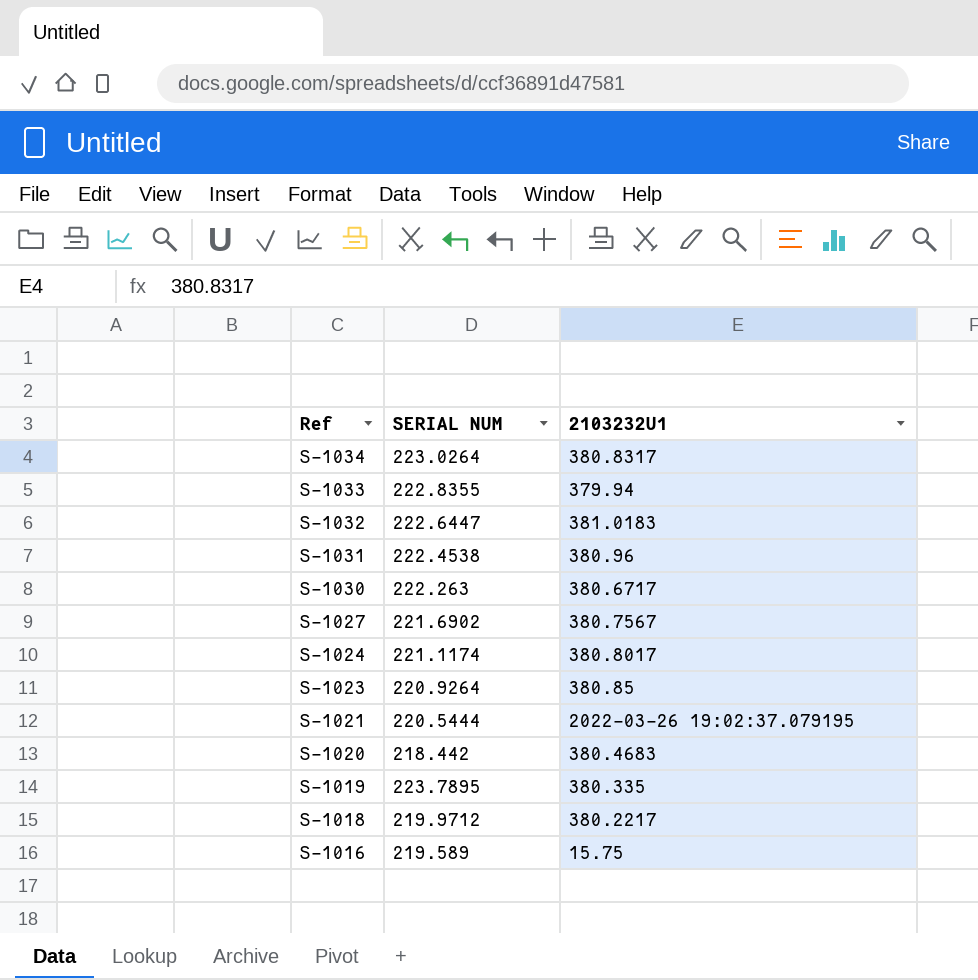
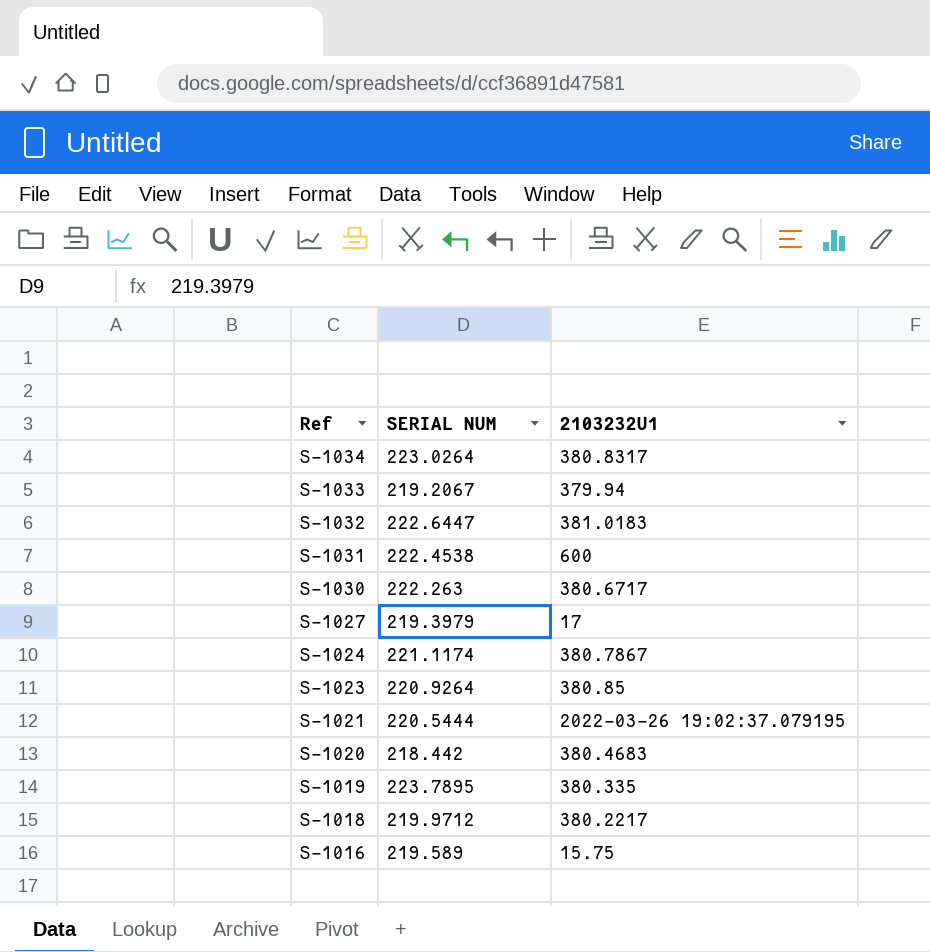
S-1033 | SERIAL NUM: 222.8355 -> 219.2067
S-1031 | 2103232U1: 380.96 -> 600
S-1027 | SERIAL NUM: 221.6902 -> 219.3979
S-1027 | 2103232U1: 380.7567 -> 17
S-1024 | 2103232U1: 380.8017 -> 380.7867

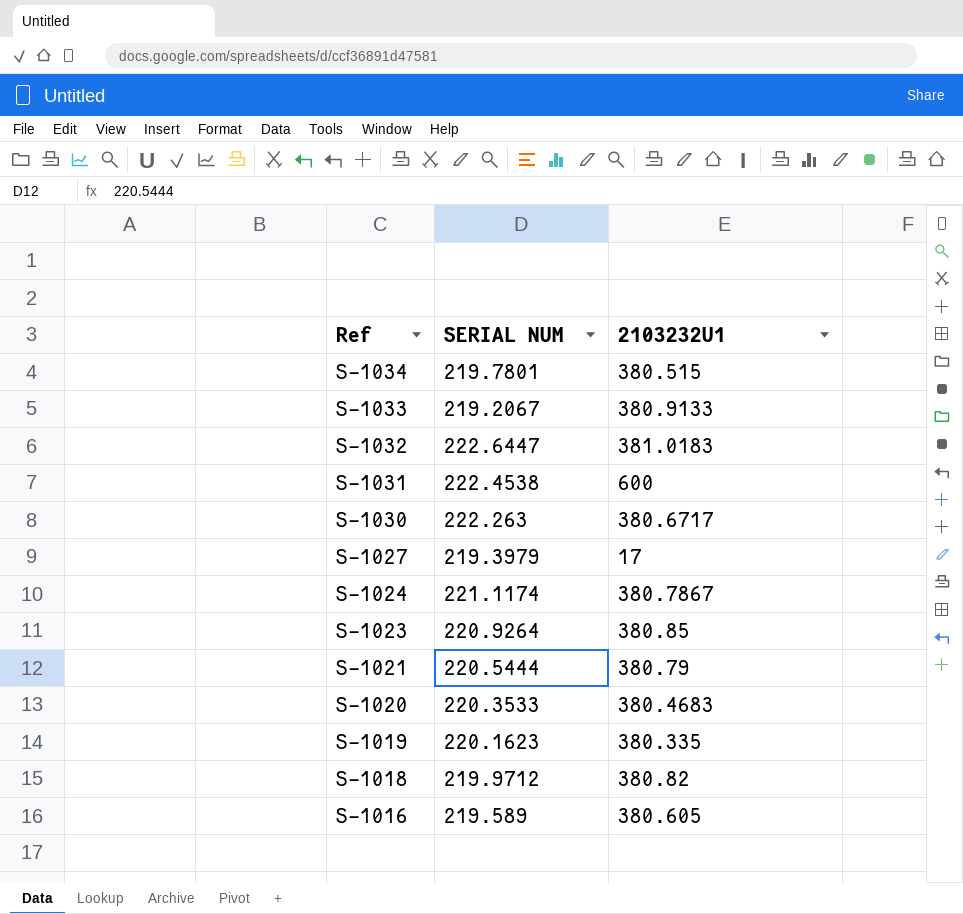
S-1034 | SERIAL NUM: 223.0264 -> 219.7801
S-1034 | 2103232U1: 380.8317 -> 380.515
S-1033 | 2103232U1: 379.94 -> 380.9133
S-1021 | 2103232U1: 2022-03-26 19:02:37.079195 -> 380.79
S-1020 | SERIAL NUM: 218.442 -> 220.3533
S-1019 | SERIAL NUM: 223.7895 -> 220.1623
S-1018 | 2103232U1: 380.2217 -> 380.82
S-1016 | 2103232U1: 15.75 -> 380.605

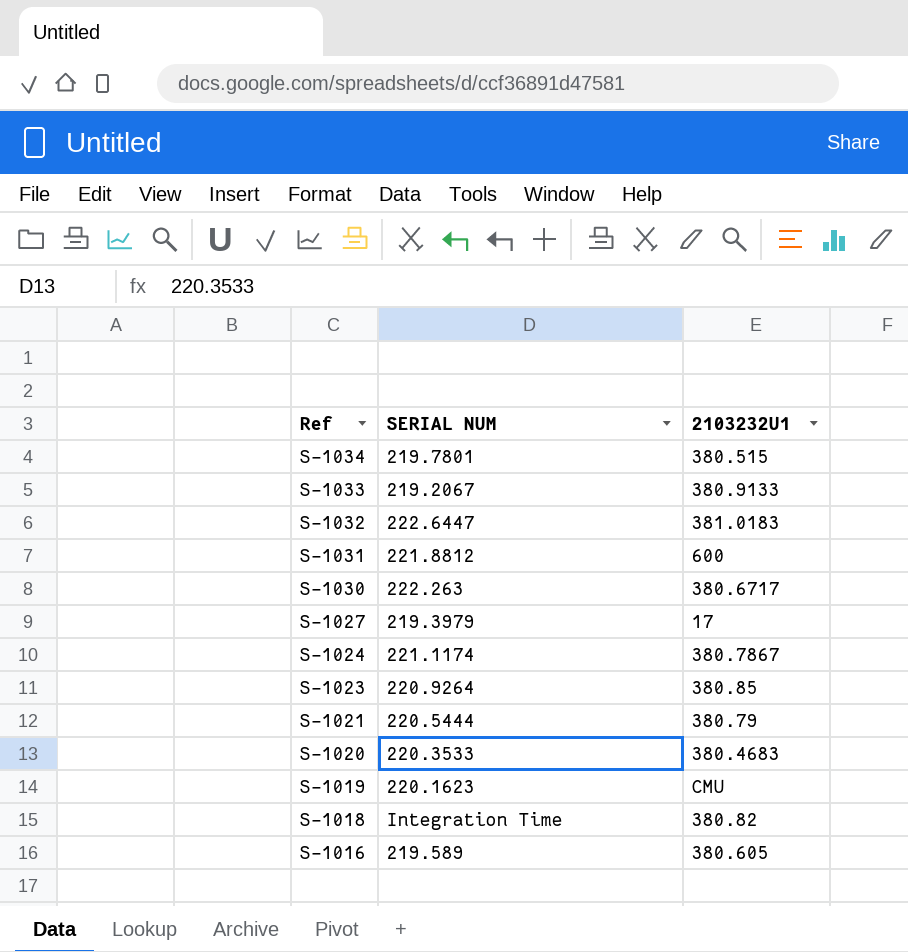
S-1031 | SERIAL NUM: 222.4538 -> 221.8812
S-1019 | 2103232U1: 380.335 -> CMU
S-1018 | SERIAL NUM: 219.9712 -> Integration Time

